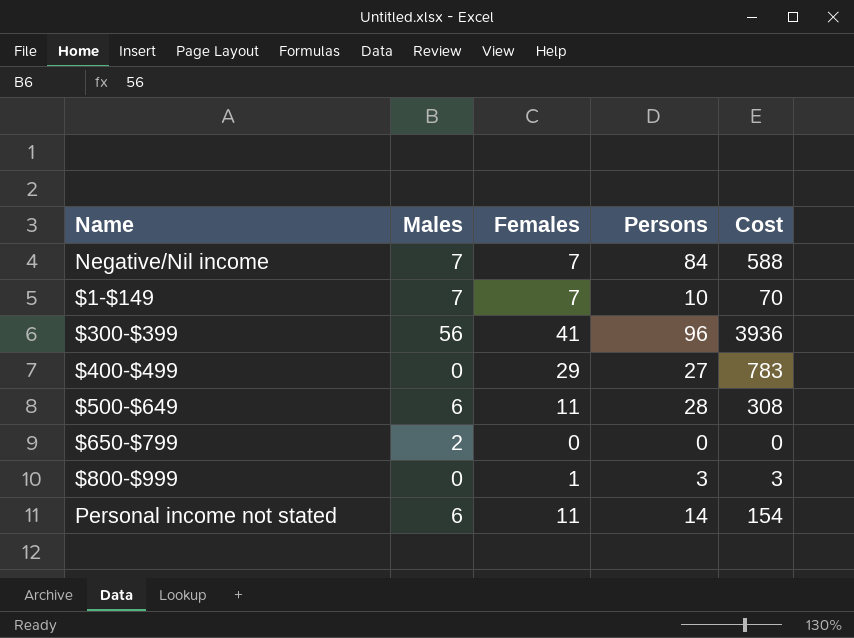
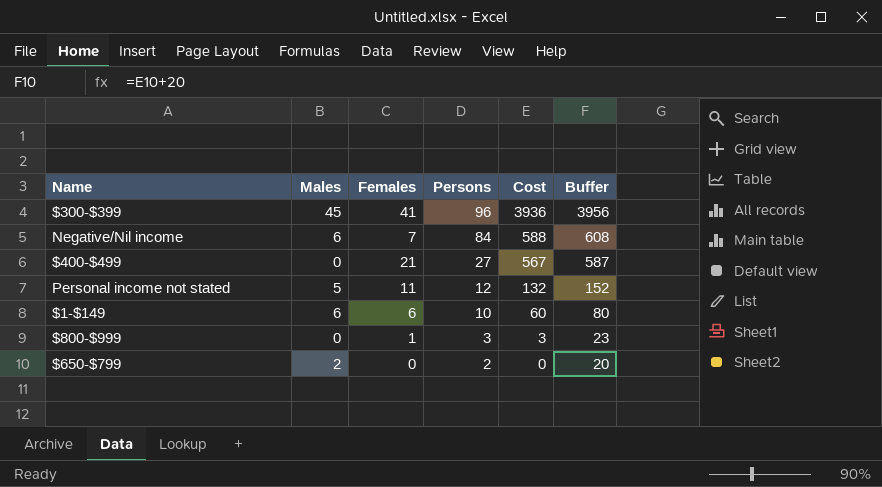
row order: none -> Persons descending
column Buffer | formula: none -> [Cost] + 20
row $500-$649: 6 | 11 | 28 | 308 -> none
$300-$399 | Males: 56 -> 45
Negative/Nil income | Males: 7 -> 6
$400-$499 | Females: 29 -> 21
$400-$499 | Cost: 783 -> 567
Personal income not stated | Males: 6 -> 5
Personal income not stated | Persons: 14 -> 12
Personal income not stated | Cost: 154 -> 132
$1-$149 | Males: 7 -> 6
$1-$149 | Females: 7 -> 6
$1-$149 | Cost: 70 -> 60
$650-$799 | Persons: 0 -> 2

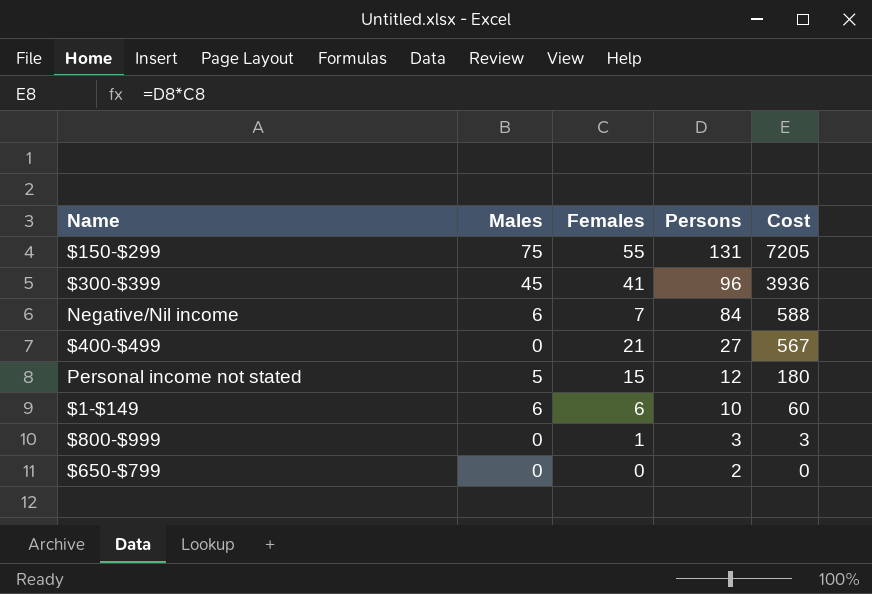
column Buffer | formula: [Cost] + 20 -> none
row $150-$299: none -> 75 | 55 | 131 | 7205
Personal income not stated | Females: 11 -> 15
Personal income not stated | Cost: 132 -> 180
$650-$799 | Males: 2 -> 0

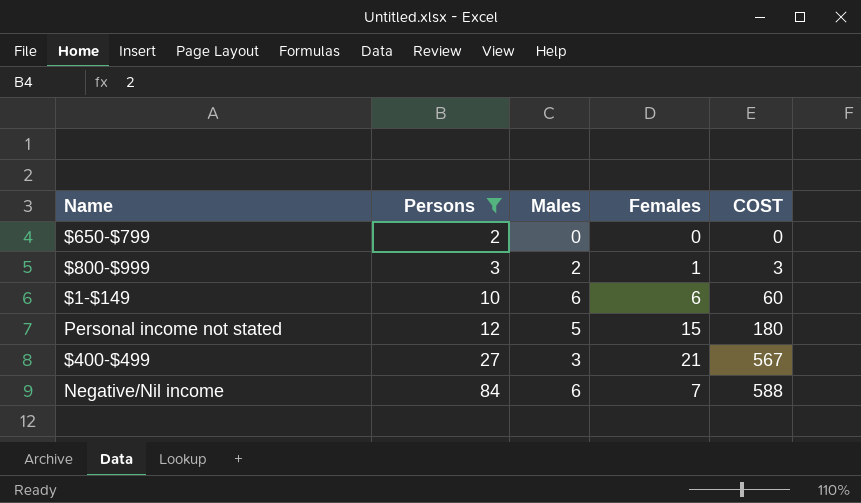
filter: none -> Persons <= 84
row order: Persons descending -> Persons ascending
column Persons | position: 4 -> 2
column name: Cost -> COST
$800-$999 | Males: 0 -> 2
$400-$499 | Males: 0 -> 3

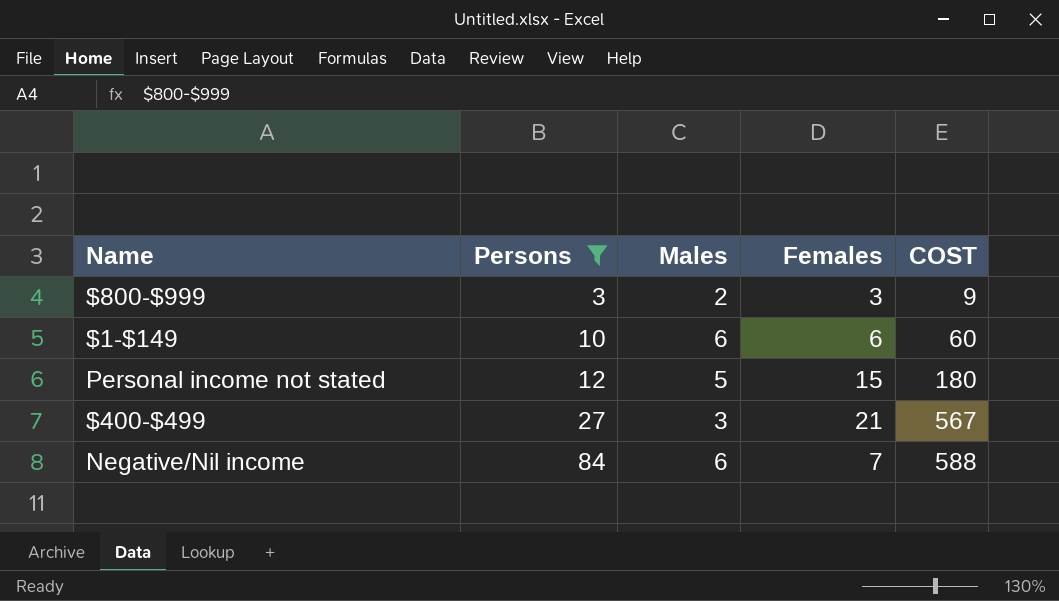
row $650-$799: 2 | 0 | 0 | 0 -> none
$800-$999 | Females: 1 -> 3
$800-$999 | COST: 3 -> 9

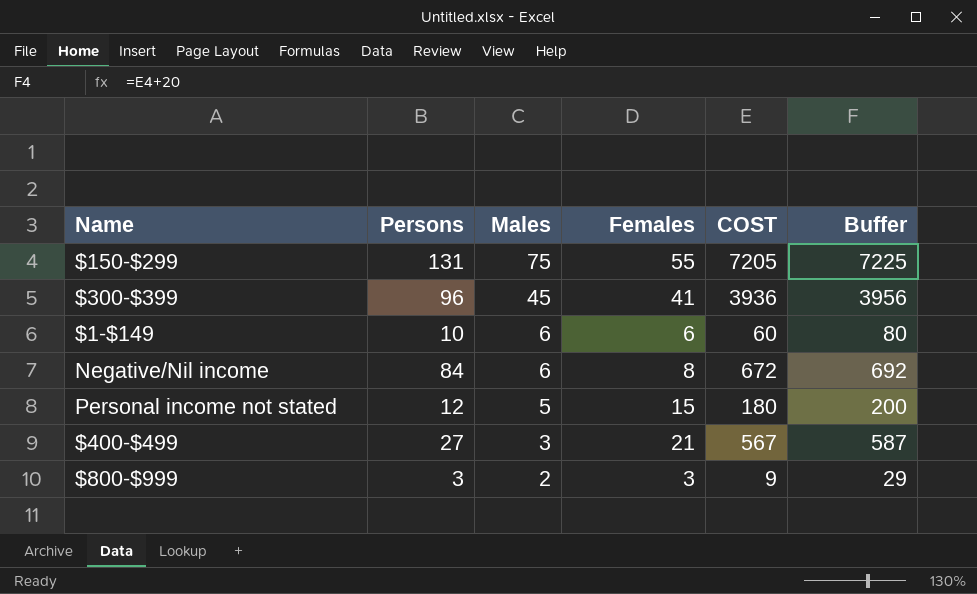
filter: Persons <= 84 -> none
row order: Persons ascending -> Males descending
column Buffer | formula: none -> [COST] + 20
Negative/Nil income | Females: 7 -> 8
Negative/Nil income | COST: 588 -> 672

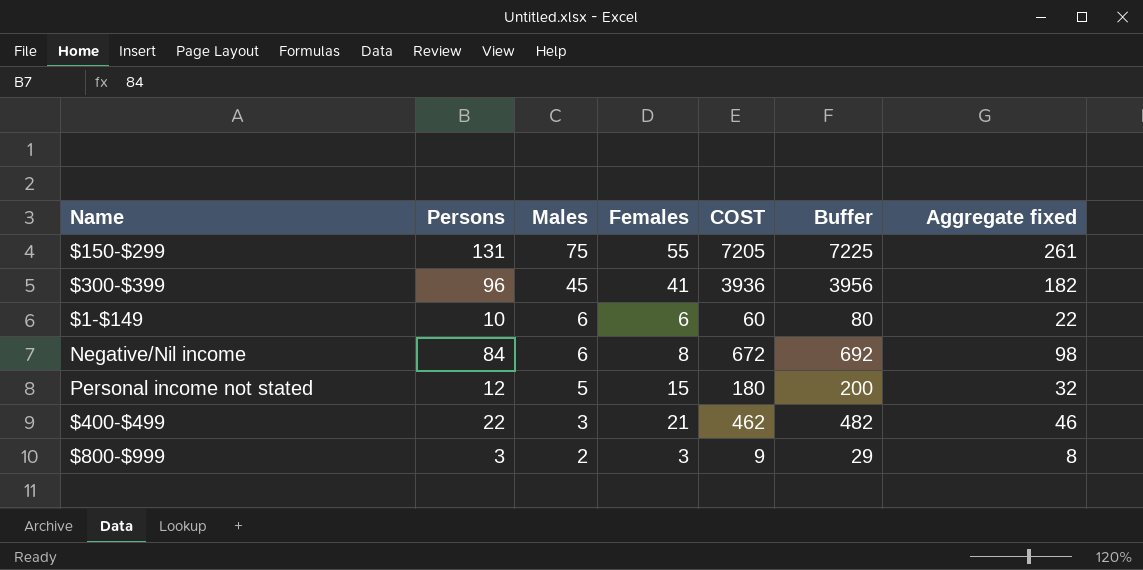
column Aggregate fixed | formula: none -> [Persons] + [Males] + [Females]
$400-$499 | Persons: 27 -> 22
$400-$499 | COST: 567 -> 462
$400-$499 | Buffer: 587 -> 482

